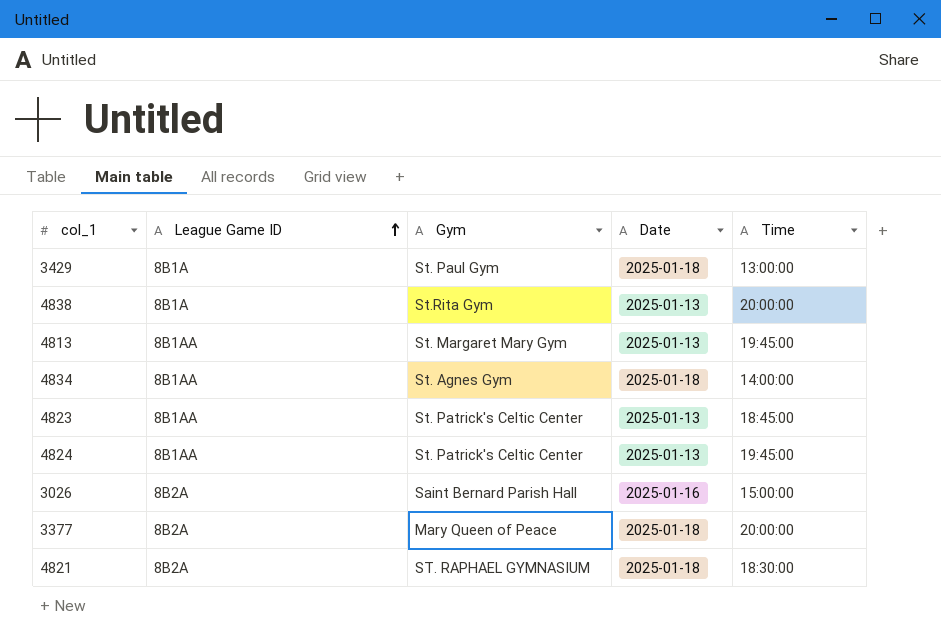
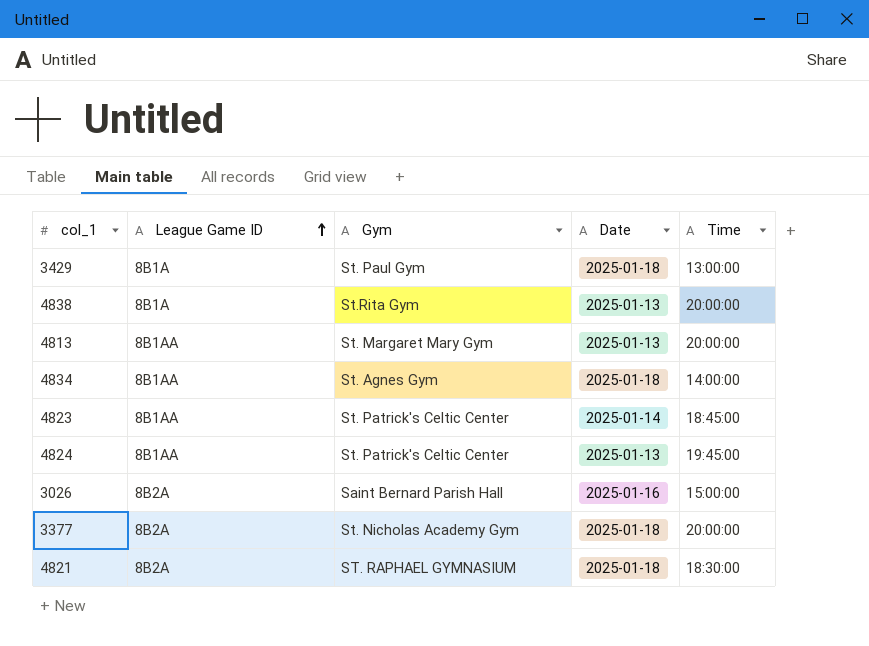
4813 | Time: 19:45:00 -> 20:00:00
4823 | Date: 2025-01-13 -> 2025-01-14
3377 | Gym: Mary Queen of Peace -> St. Nicholas Academy Gym

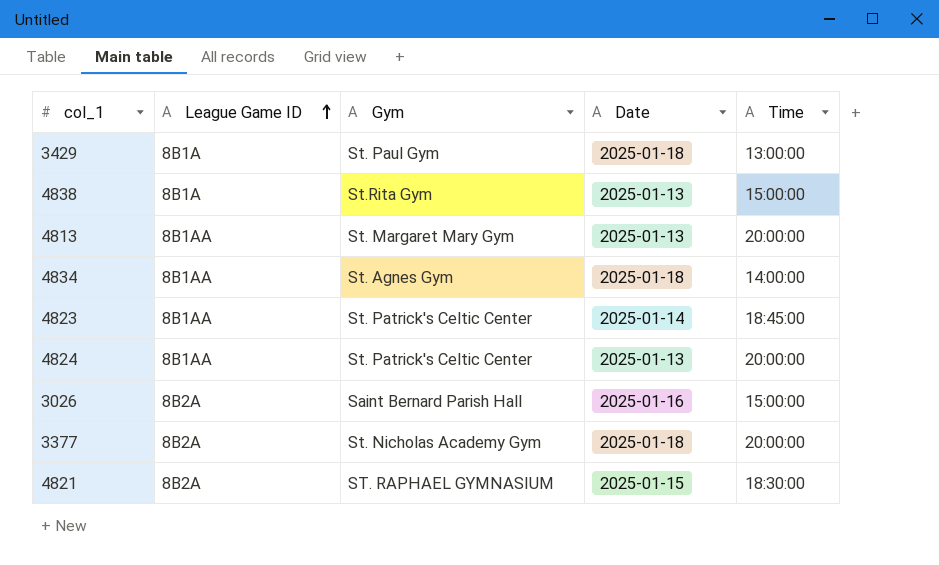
4838 | Time: 20:00:00 -> 15:00:00
4824 | Time: 19:45:00 -> 20:00:00
4821 | Date: 2025-01-18 -> 2025-01-15

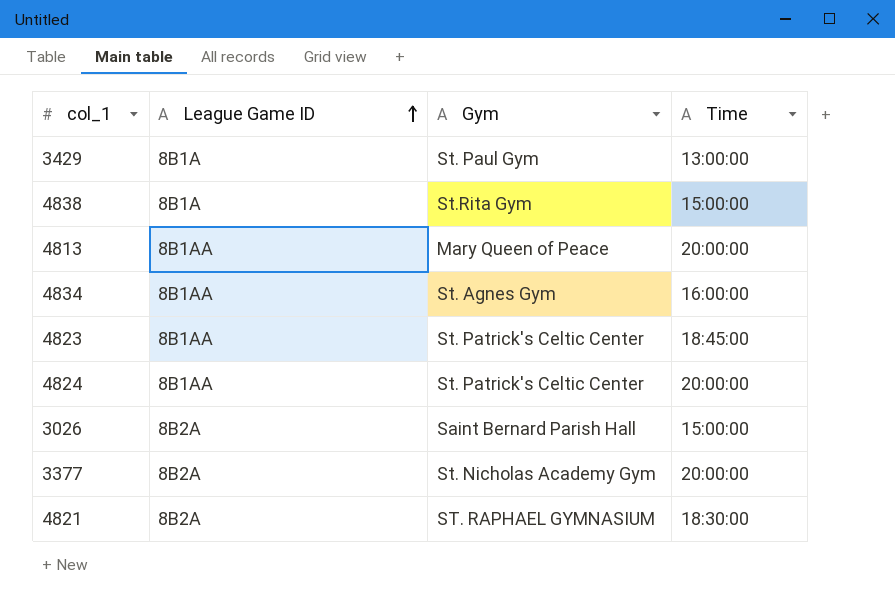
column Date | position: 4 -> none
4813 | Gym: St. Margaret Mary Gym -> Mary Queen of Peace
4834 | Time: 14:00:00 -> 16:00:00

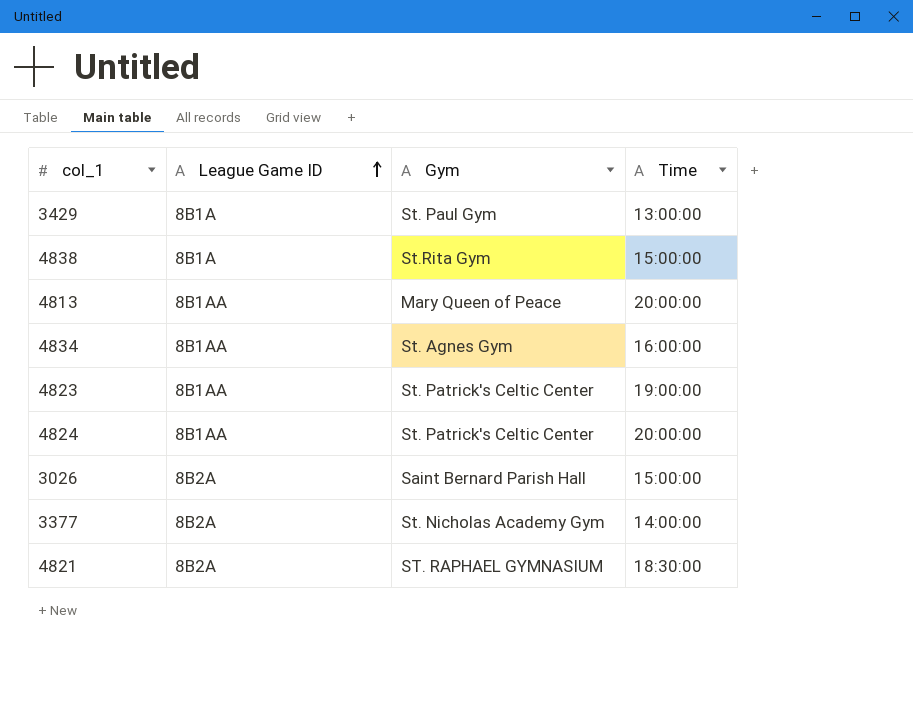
4823 | Time: 18:45:00 -> 19:00:00
3377 | Time: 20:00:00 -> 14:00:00

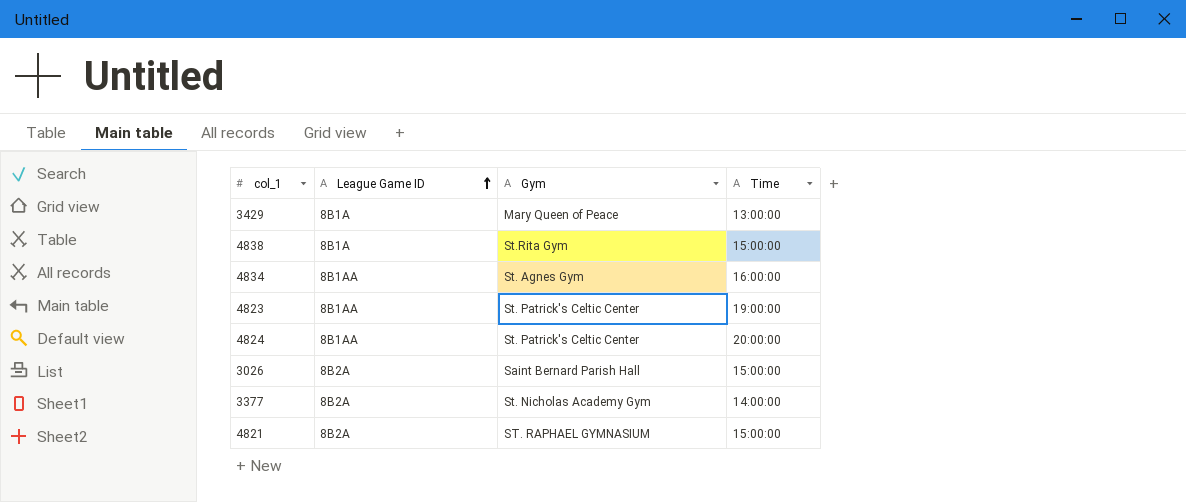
row 4813: 8B1AA | Mary Queen of Peace | 20:00:00 -> none
3429 | Gym: St. Paul Gym -> Mary Queen of Peace
4821 | Time: 18:30:00 -> 15:00:00

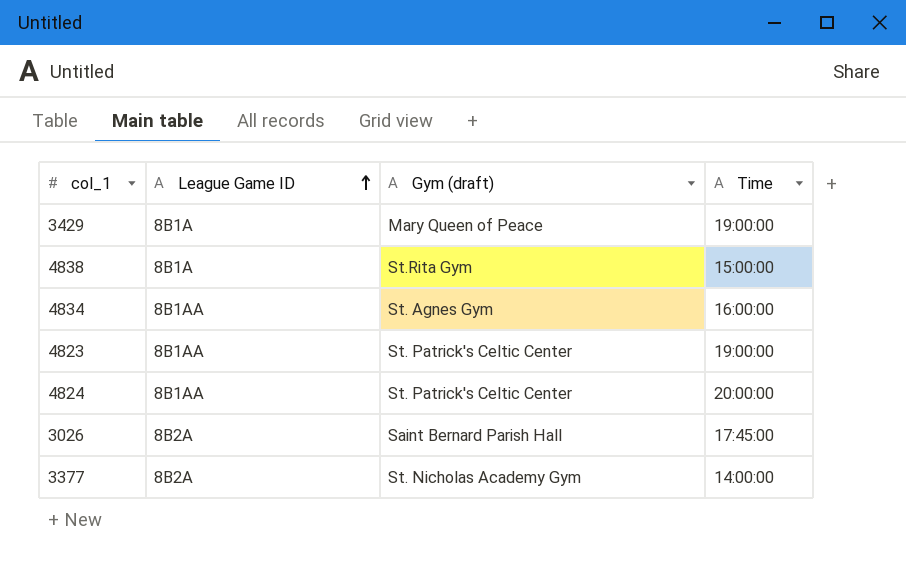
column name: Gym -> Gym (draft)
row 4821: 8B2A | ST. RAPHAEL GYMNASIUM | 15:00:00 -> none
3429 | Time: 13:00:00 -> 19:00:00
3026 | Time: 15:00:00 -> 17:45:00

